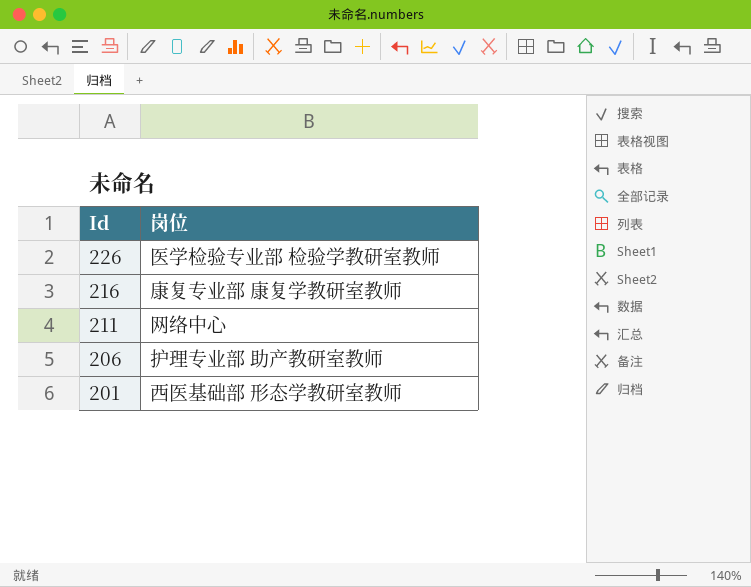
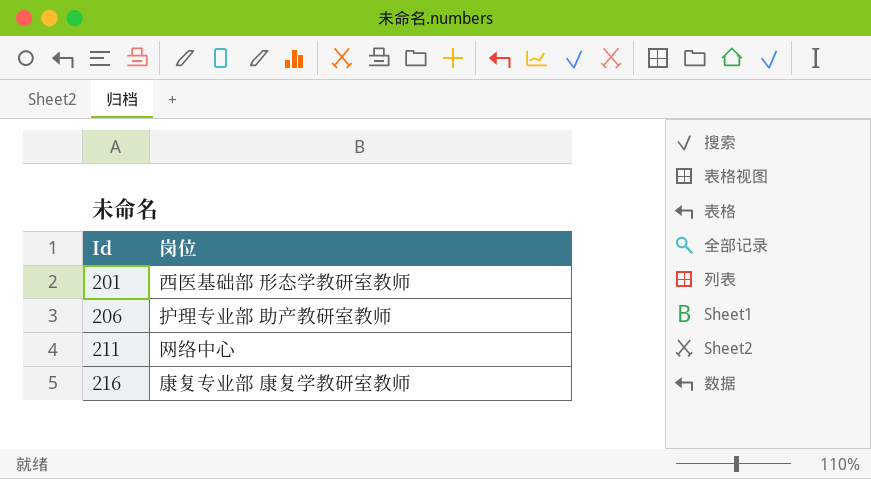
row order: Id descending -> Id ascending
row 226: 医学检验专业部 检验学教研室教师 -> none

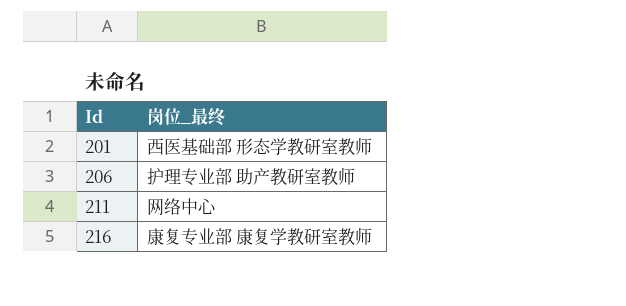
column name: 岗位 -> 岗位_最终

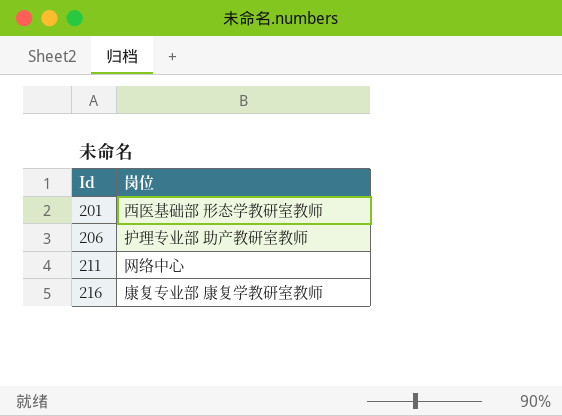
column name: 岗位_最终 -> 岗位

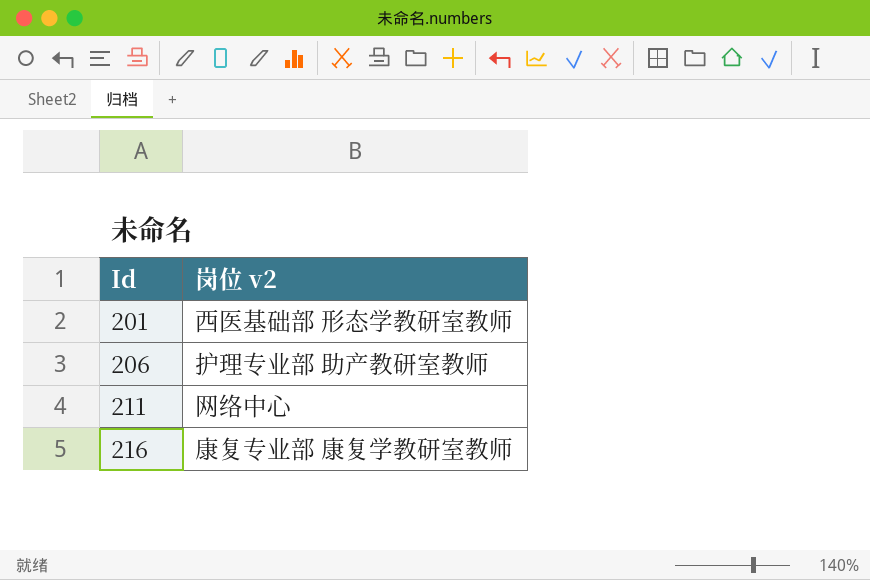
column name: 岗位 -> 岗位 v2

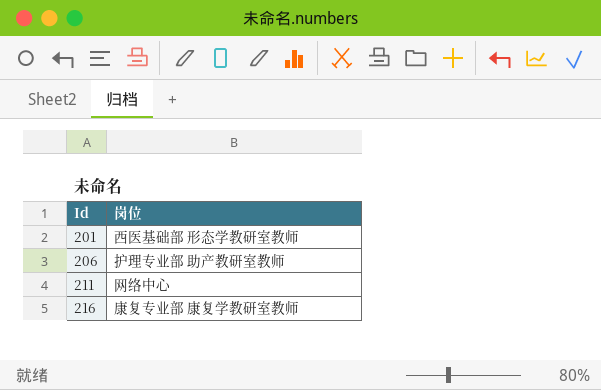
column name: 岗位 v2 -> 岗位

